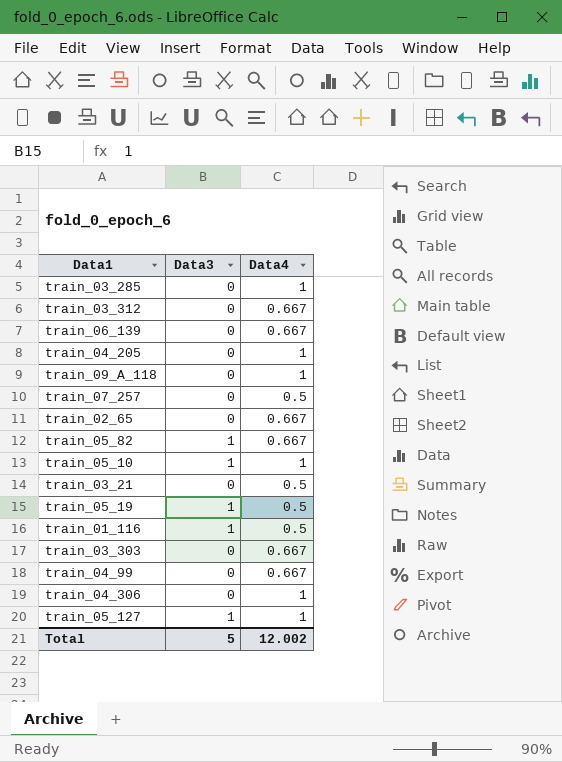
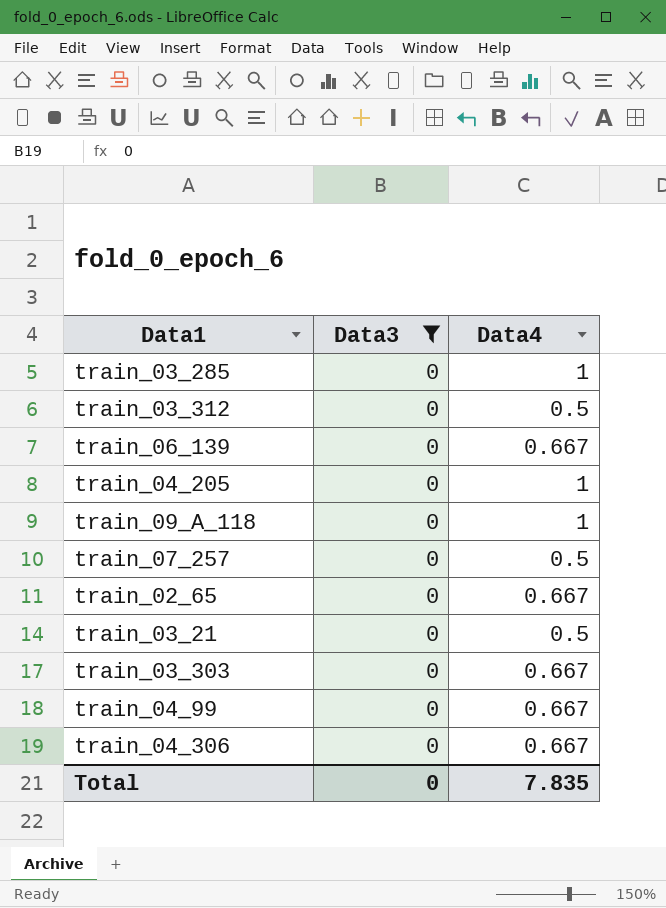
filter: none -> Data3 = 0
train_03_312 | Data4: 0.667 -> 0.5
train_04_306 | Data4: 1 -> 0.667
Total | Data3: 5 -> 0
Total | Data4: 12.002 -> 7.835

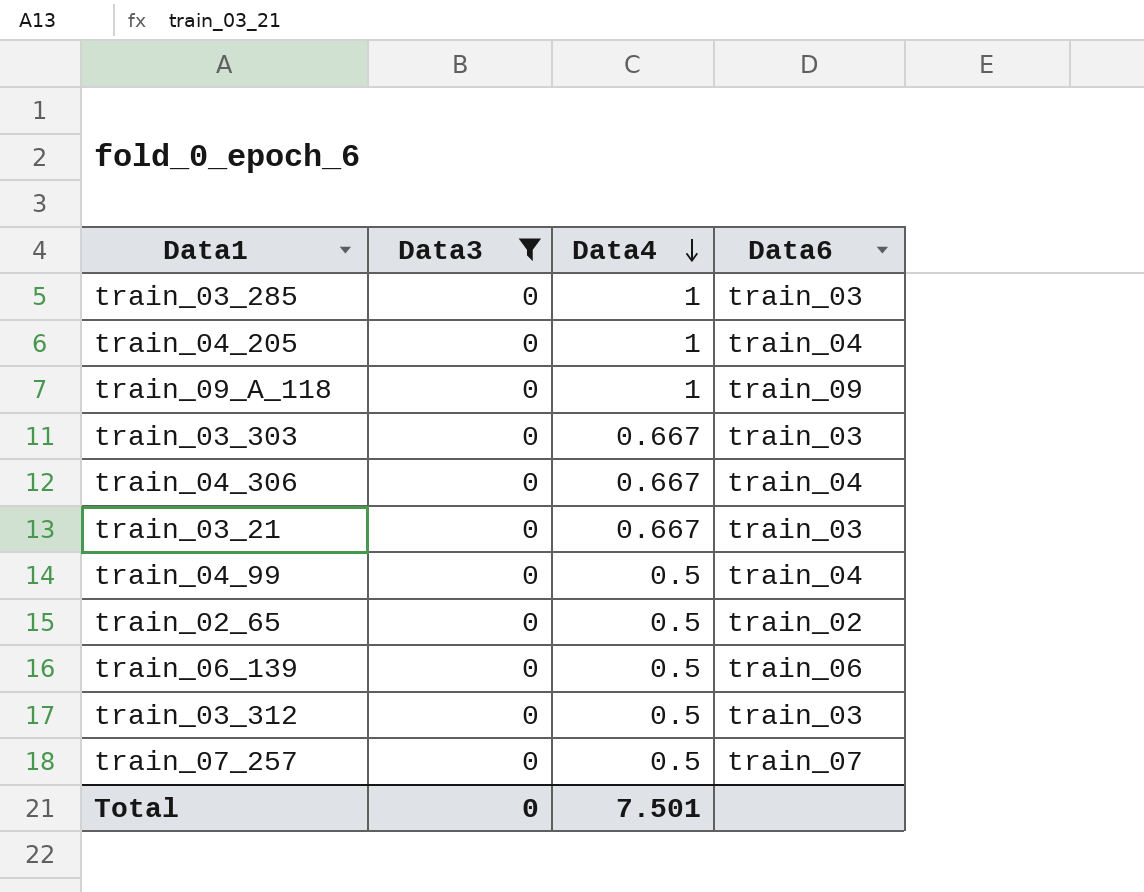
row order: none -> Data4 descending
column Data6 | position: none -> 4
train_03_21 | Data4: 0.5 -> 0.667
train_04_99 | Data4: 0.667 -> 0.5
train_02_65 | Data4: 0.667 -> 0.5
train_06_139 | Data4: 0.667 -> 0.5
Total | Data4: 7.835 -> 7.501

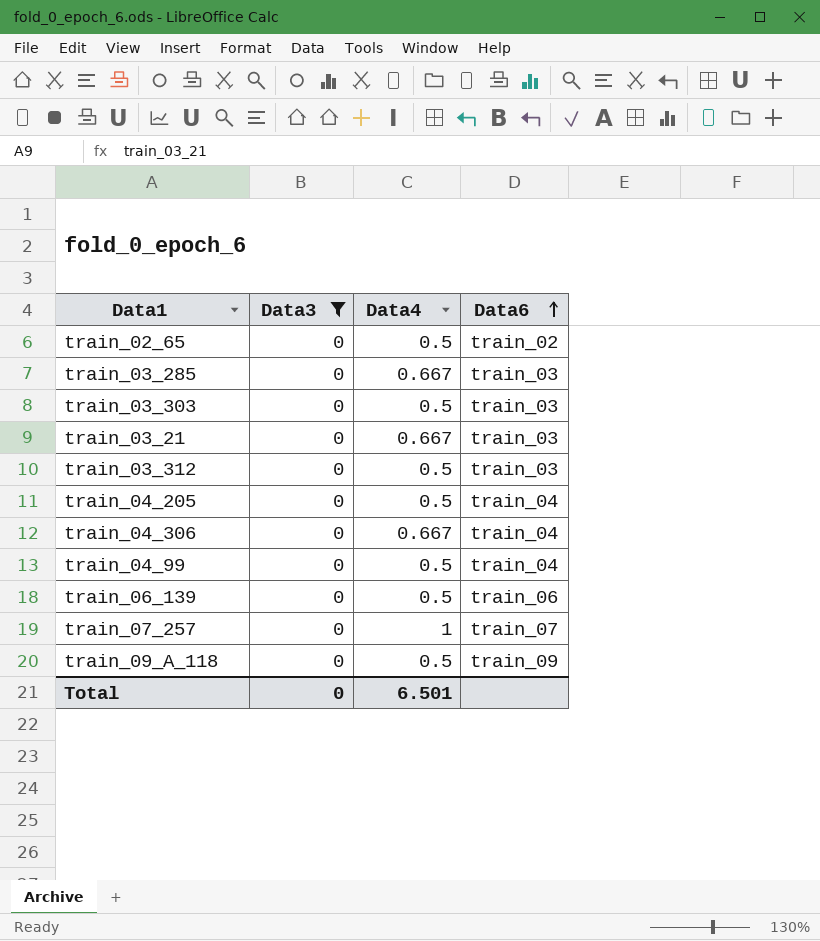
row order: Data4 descending -> Data6 ascending
train_03_285 | Data4: 1 -> 0.667
train_03_303 | Data4: 0.667 -> 0.5
train_04_205 | Data4: 1 -> 0.5
train_07_257 | Data4: 0.5 -> 1
train_09_A_118 | Data4: 1 -> 0.5
Total | Data4: 7.501 -> 6.501

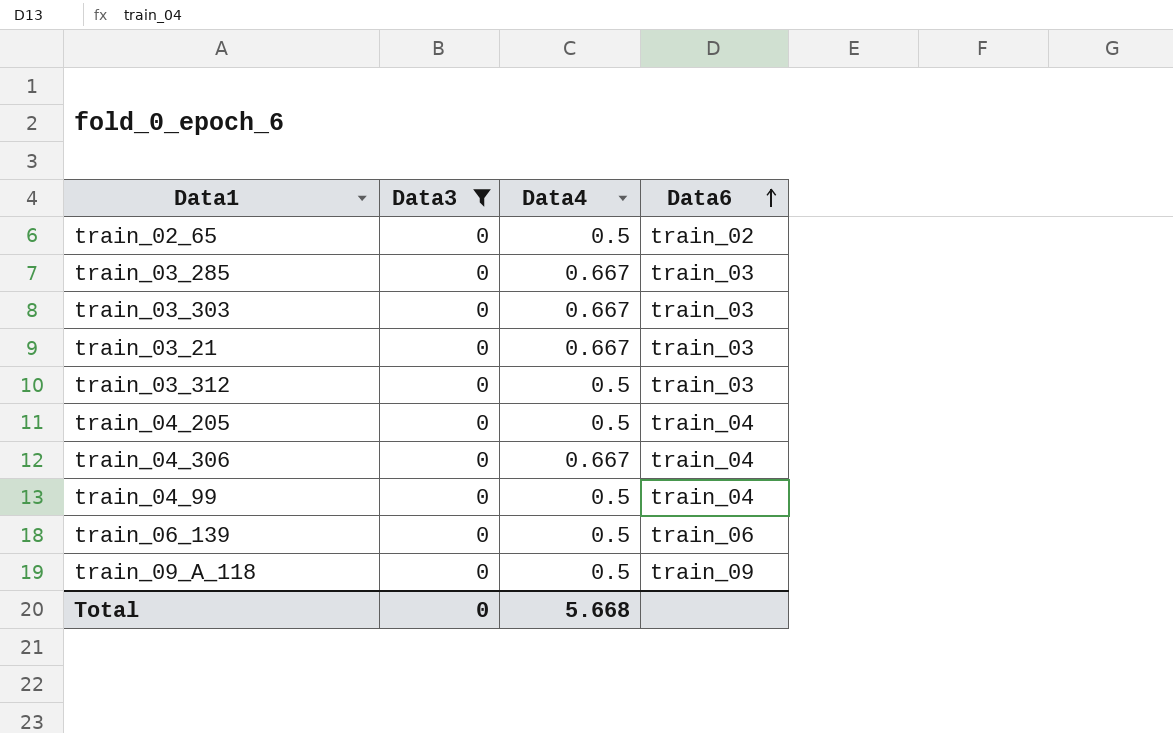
row train_07_257: 0 | 1 | train_07 -> none
train_03_303 | Data4: 0.5 -> 0.667
Total | Data4: 6.501 -> 5.668

